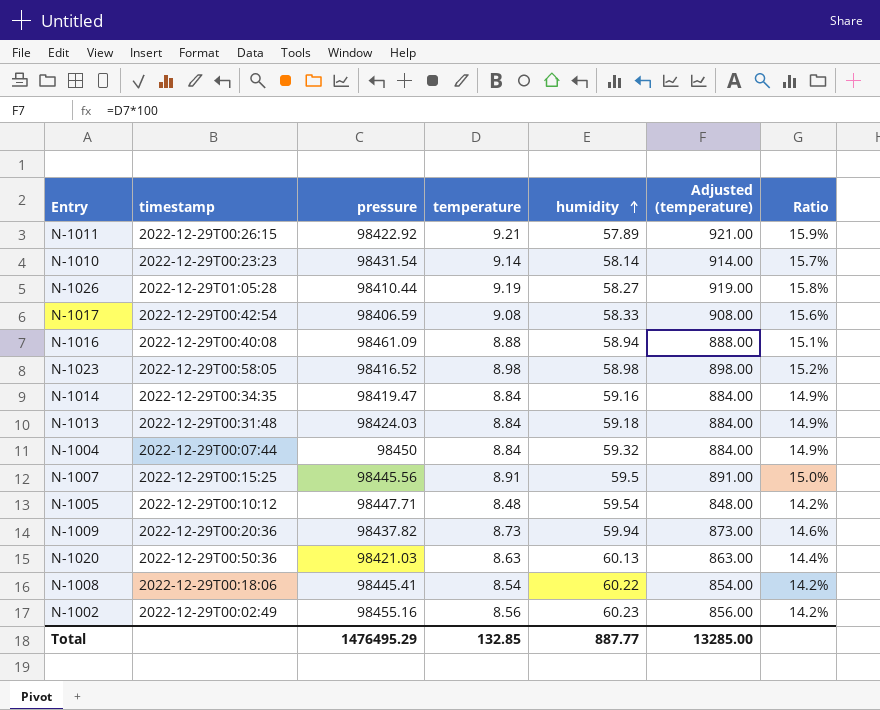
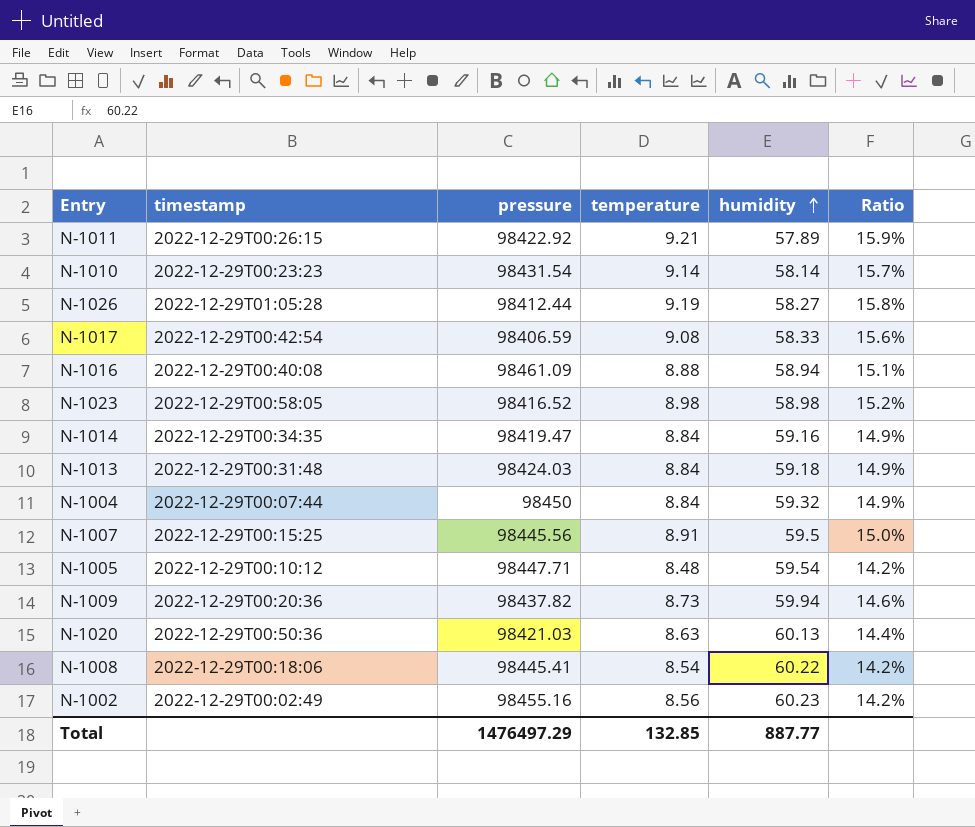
column Adjusted (temperature) | formula: [temperature] * 100 -> none
N-1026 | pressure: 98410.44 -> 98412.44
Total | pressure: 1476495.29 -> 1476497.29

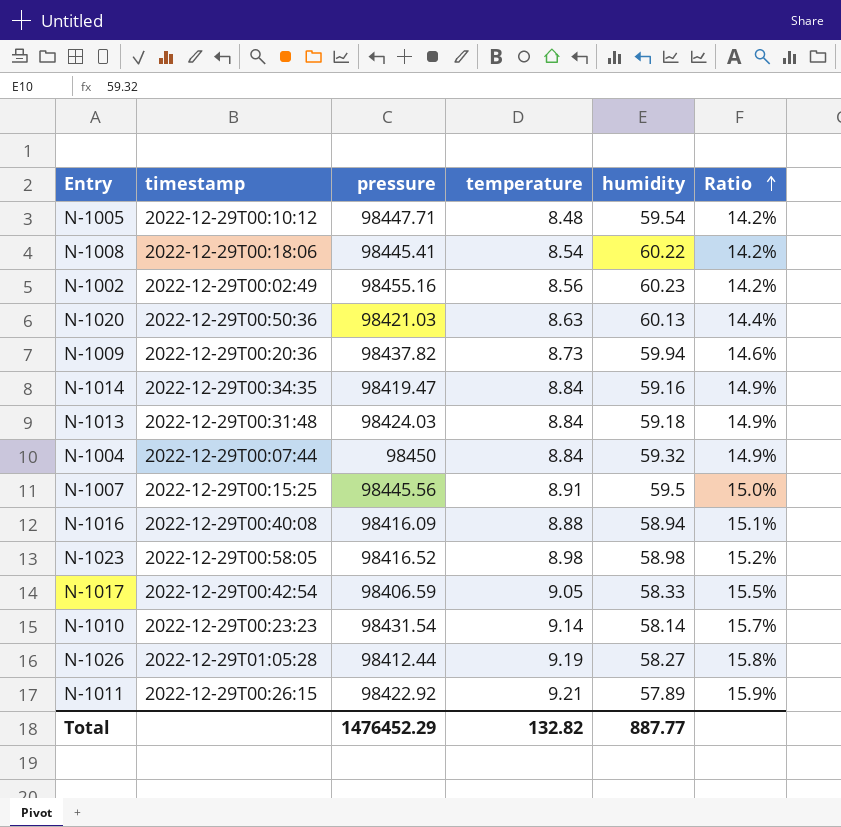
row order: humidity ascending -> Ratio ascending
N-1016 | pressure: 98461.09 -> 98416.09
N-1017 | temperature: 9.08 -> 9.05
N-1017 | Ratio: 15.6% -> 15.5%
Total | pressure: 1476497.29 -> 1476452.29
Total | temperature: 132.85 -> 132.82

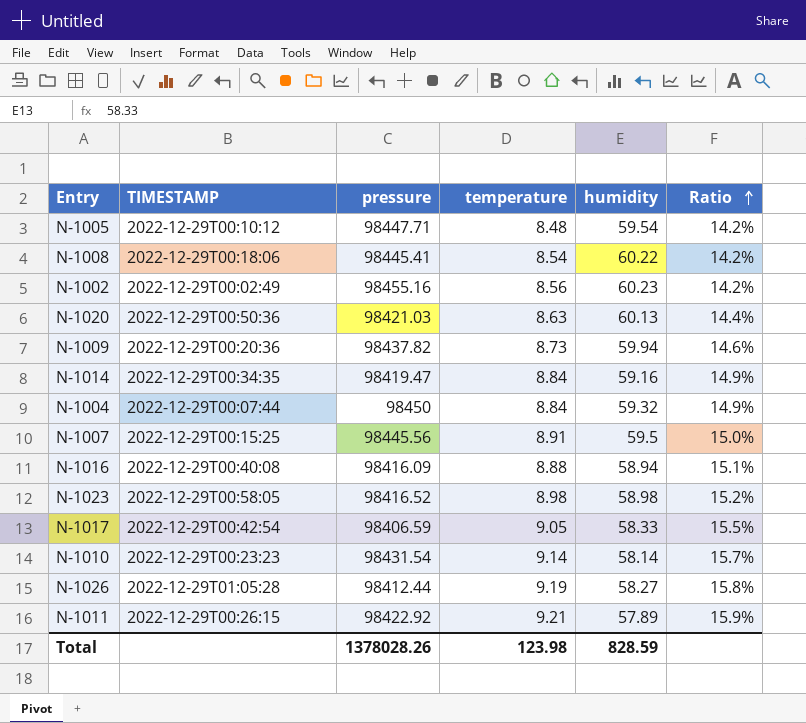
column name: timestamp -> TIMESTAMP
row N-1013: 2022-12-29T00:31:48 | 98424.03 | 8.84 | 59.18 | 14.9% -> none
Total | pressure: 1476452.29 -> 1378028.26
Total | temperature: 132.82 -> 123.98
Total | humidity: 887.77 -> 828.59

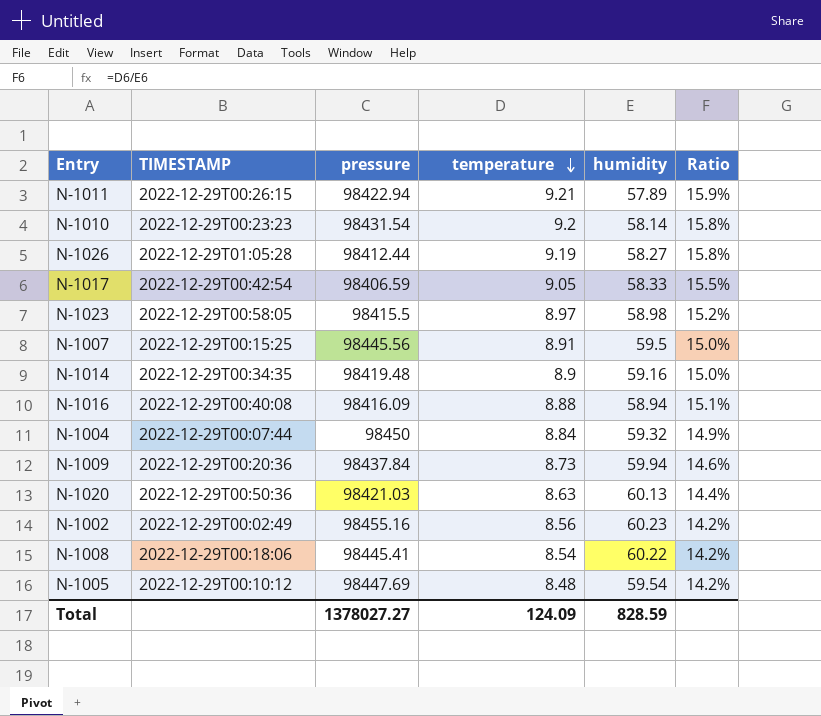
row order: Ratio ascending -> temperature descending
N-1011 | pressure: 98422.92 -> 98422.94
N-1010 | temperature: 9.14 -> 9.2
N-1010 | Ratio: 15.7% -> 15.8%
N-1023 | pressure: 98416.52 -> 98415.5
N-1023 | temperature: 8.98 -> 8.97
N-1014 | pressure: 98419.47 -> 98419.48
N-1014 | temperature: 8.84 -> 8.9
N-1014 | Ratio: 14.9% -> 15.0%
N-1009 | pressure: 98437.82 -> 98437.84
N-1005 | pressure: 98447.71 -> 98447.69
Total | pressure: 1378028.26 -> 1378027.27
Total | temperature: 123.98 -> 124.09

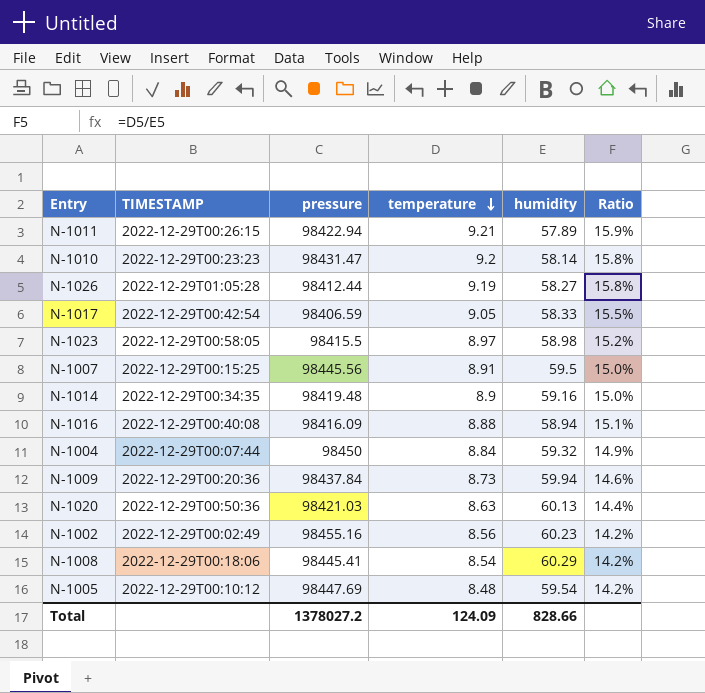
N-1010 | pressure: 98431.54 -> 98431.47
N-1008 | humidity: 60.22 -> 60.29
Total | pressure: 1378027.27 -> 1378027.2
Total | humidity: 828.59 -> 828.66

